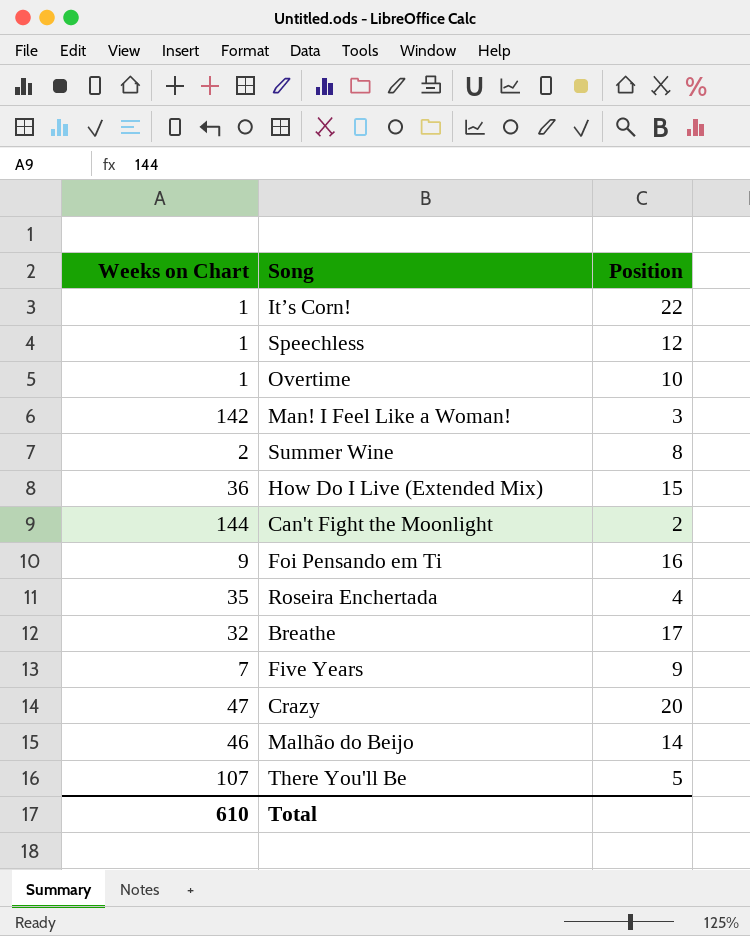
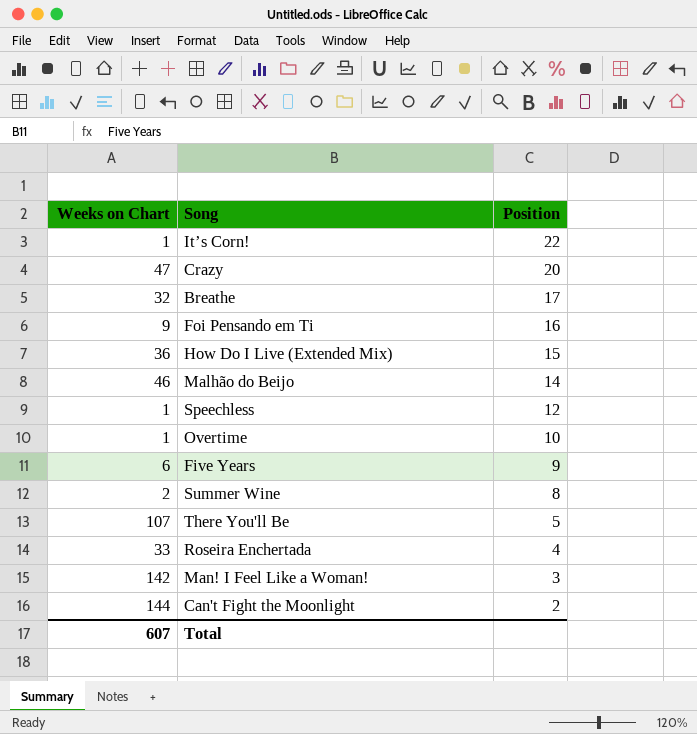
row order: none -> Position descending
Five Years | Weeks on Chart: 7 -> 6
Roseira Enchertada | Weeks on Chart: 35 -> 33
Total | Weeks on Chart: 610 -> 607

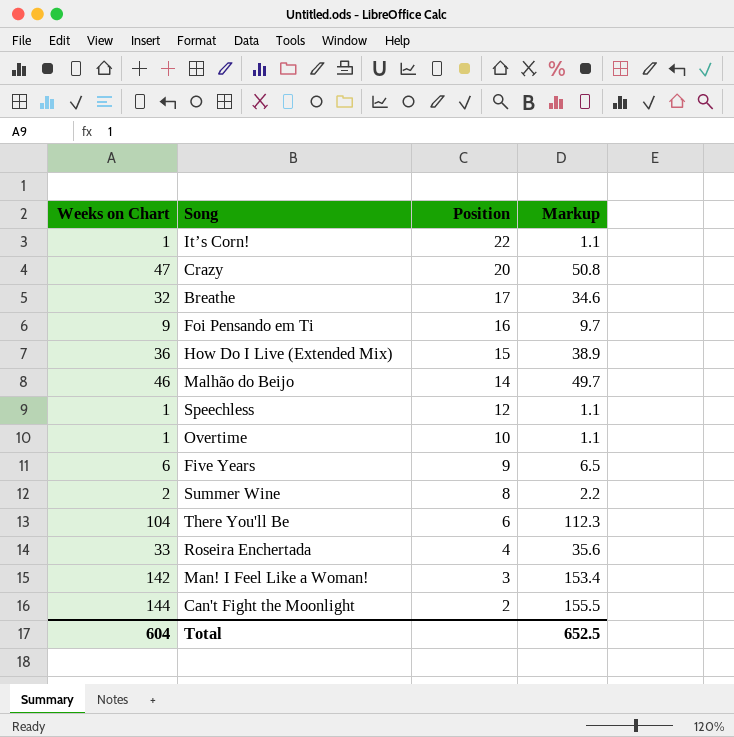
column Markup | formula: none -> [Weeks on Chart] * 1.08
There You'll Be | Weeks on Chart: 107 -> 104
There You'll Be | Position: 5 -> 6
Total | Weeks on Chart: 607 -> 604

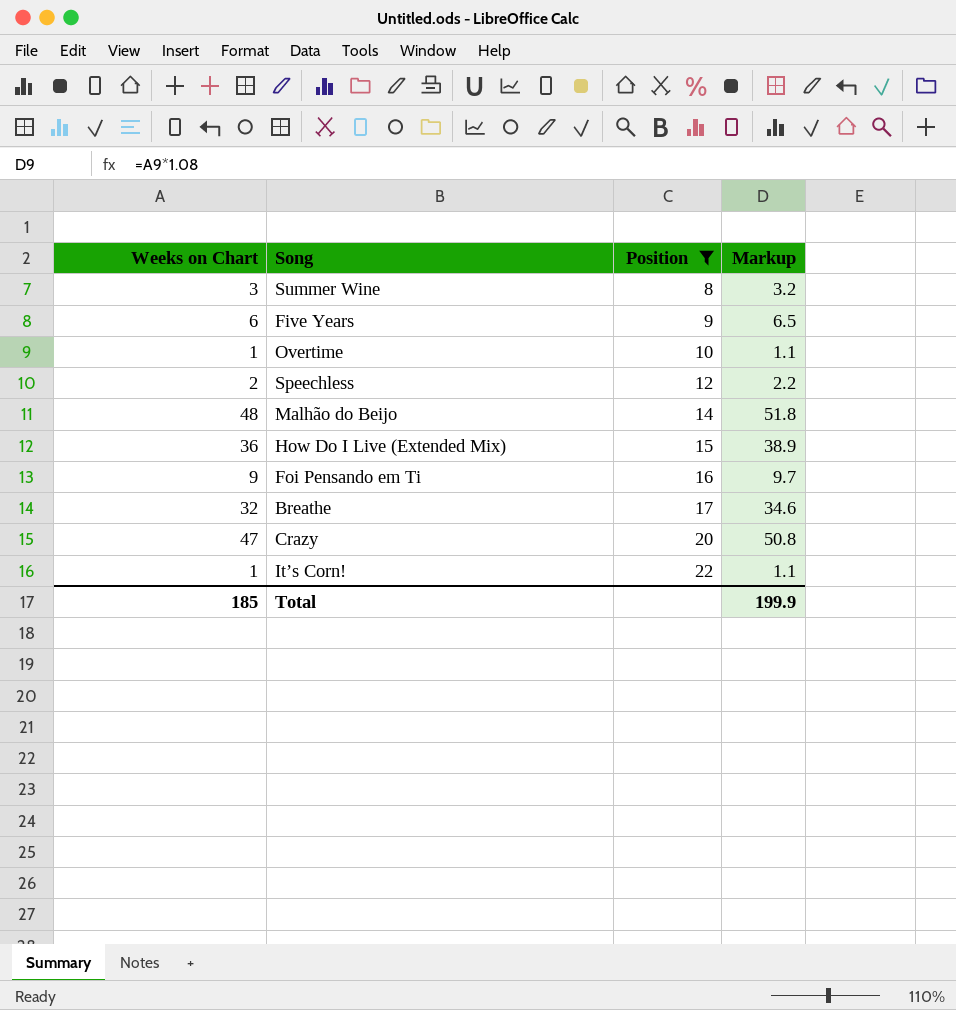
filter: none -> Position >= 8
row order: Position descending -> Position ascending
Summer Wine | Weeks on Chart: 2 -> 3
Summer Wine | Markup: 2.2 -> 3.2
Speechless | Weeks on Chart: 1 -> 2
Speechless | Markup: 1.1 -> 2.2
Malhão do Beijo | Weeks on Chart: 46 -> 48
Malhão do Beijo | Markup: 49.7 -> 51.8
Total | Weeks on Chart: 604 -> 185
Total | Markup: 652.5 -> 199.9

